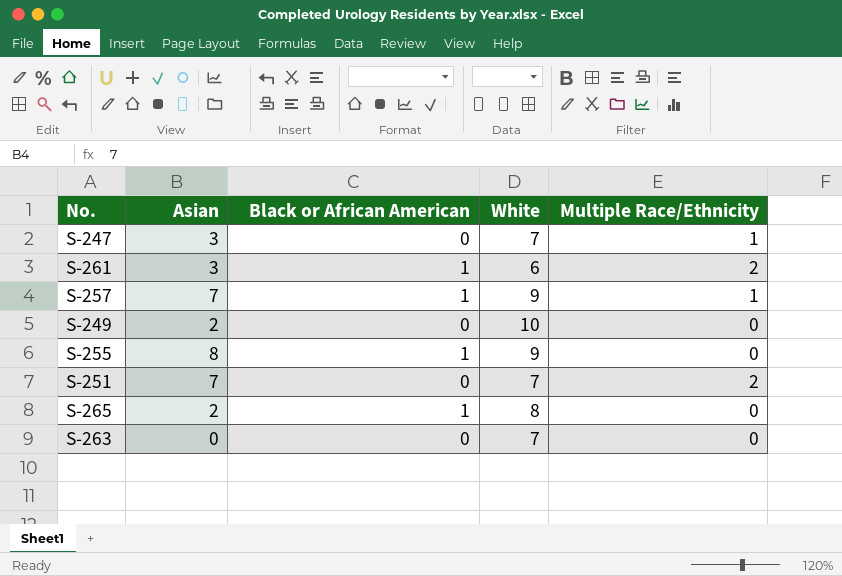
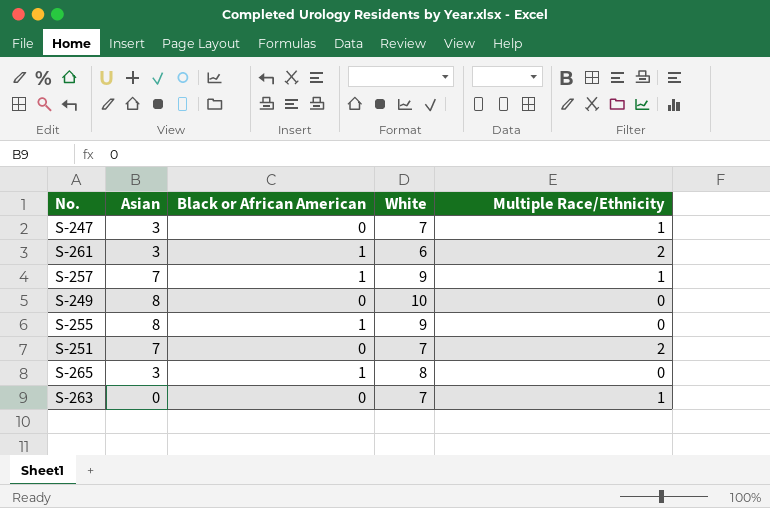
S-249 | Asian: 2 -> 8
S-265 | Asian: 2 -> 3
S-263 | Multiple Race/Ethnicity: 0 -> 1

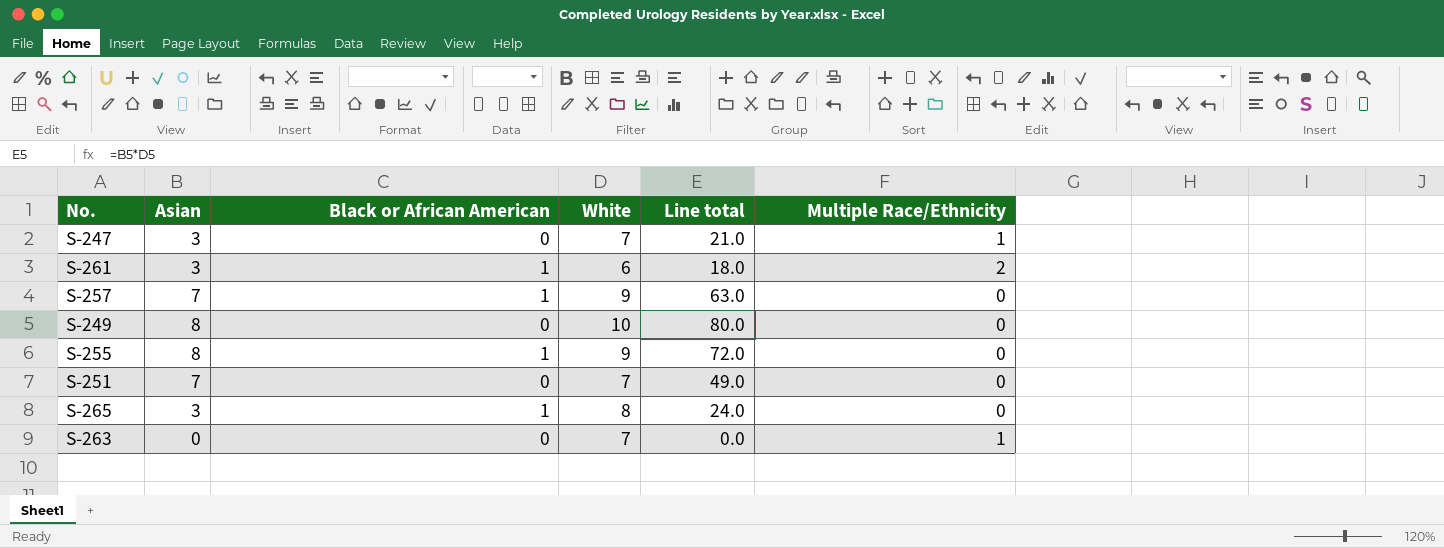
column Line total | formula: none -> [Asian] * [White]
S-257 | Multiple Race/Ethnicity: 1 -> 0
S-251 | Multiple Race/Ethnicity: 2 -> 0

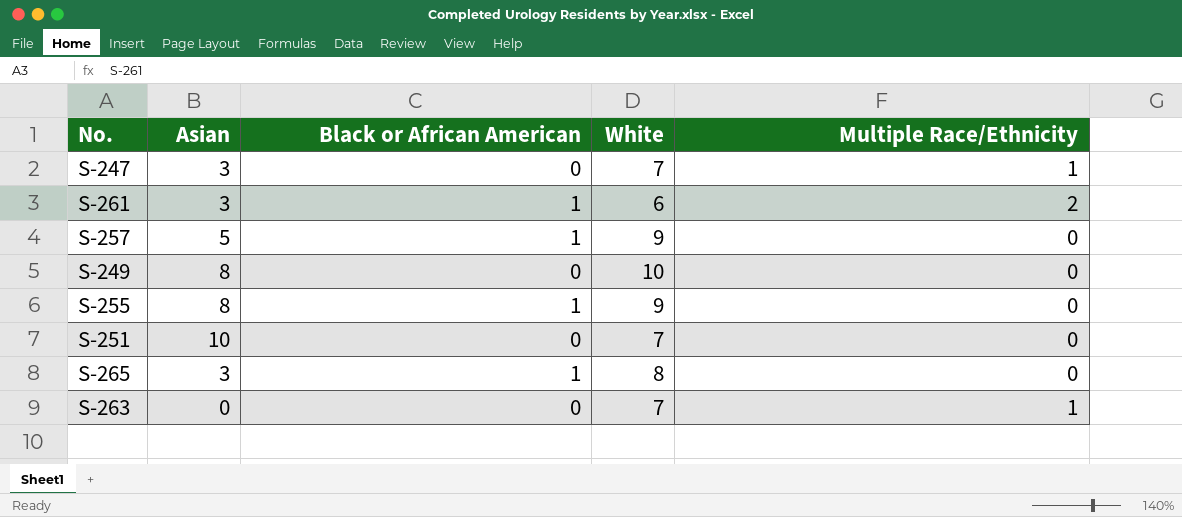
column Line total | formula: [Asian] * [White] -> none
S-257 | Asian: 7 -> 5
S-251 | Asian: 7 -> 10

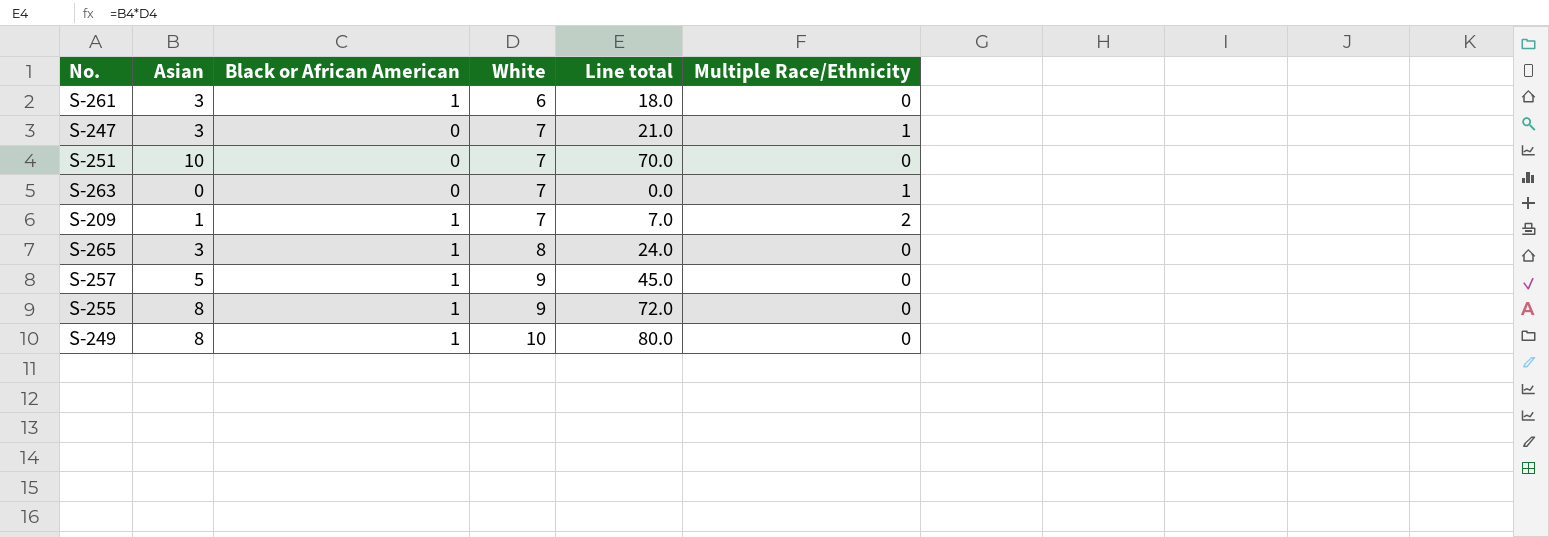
row order: none -> White ascending
column Line total | formula: none -> [Asian] * [White]
S-261 | Multiple Race/Ethnicity: 2 -> 0
row S-209: none -> 1 | 1 | 7 | 7.0 | 2
S-249 | Black or African American: 0 -> 1

